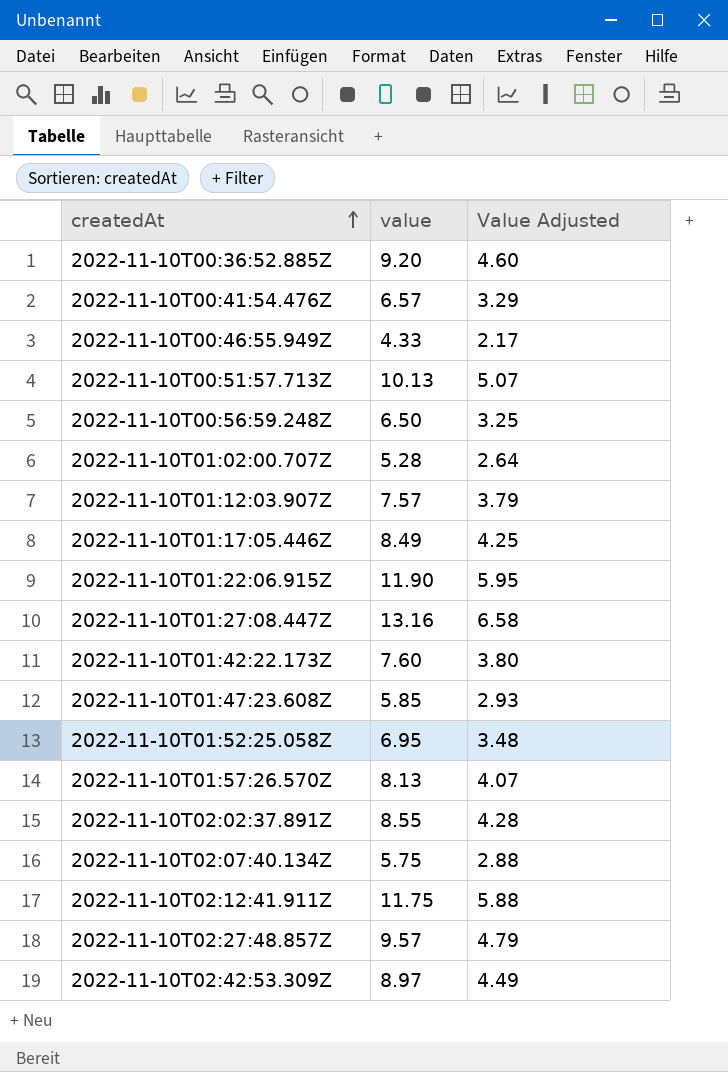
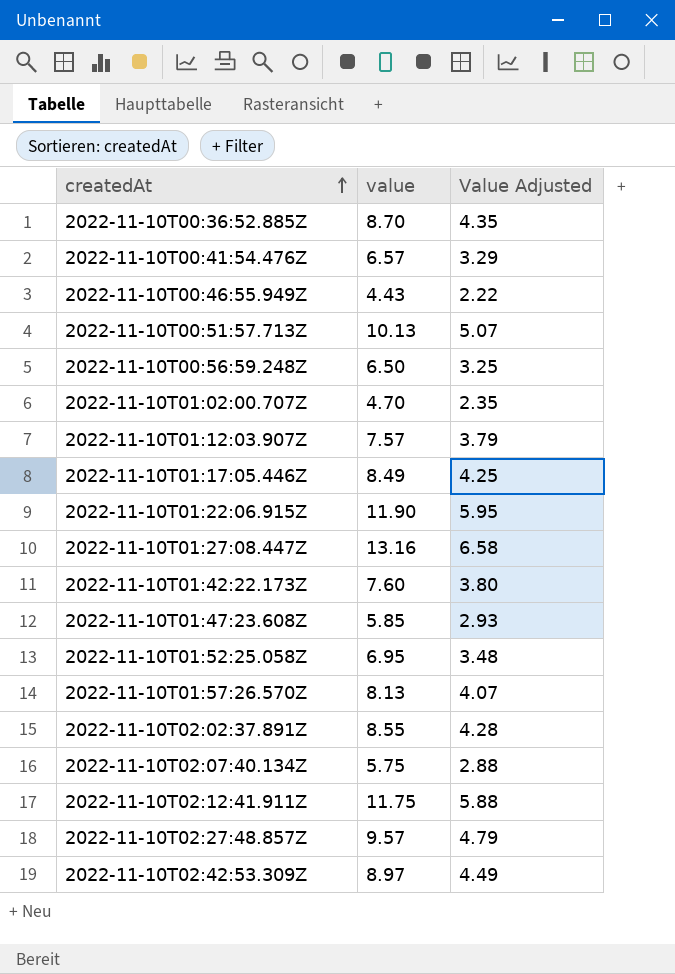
2022-11-10T00:36:52.885Z | value: 9.20 -> 8.70
2022-11-10T00:36:52.885Z | Value Adjusted: 4.60 -> 4.35
2022-11-10T00:46:55.949Z | value: 4.33 -> 4.43
2022-11-10T00:46:55.949Z | Value Adjusted: 2.17 -> 2.22
2022-11-10T01:02:00.707Z | value: 5.28 -> 4.70
2022-11-10T01:02:00.707Z | Value Adjusted: 2.64 -> 2.35

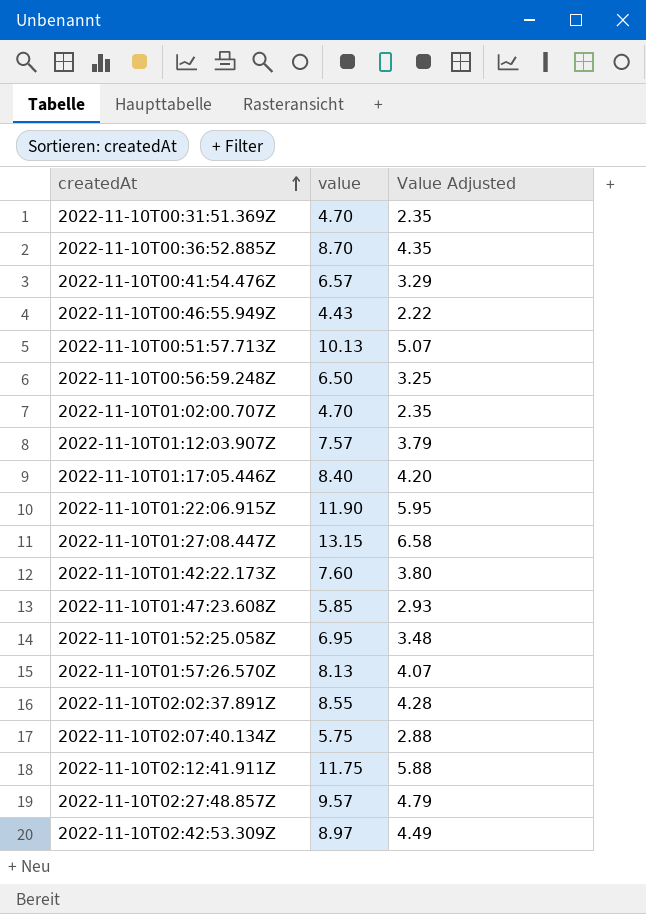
row 2022-11-10T00:31:51.369Z: none -> 4.70 | 2.35
2022-11-10T01:17:05.446Z | value: 8.49 -> 8.40
2022-11-10T01:17:05.446Z | Value Adjusted: 4.25 -> 4.20
2022-11-10T01:27:08.447Z | value: 13.16 -> 13.15

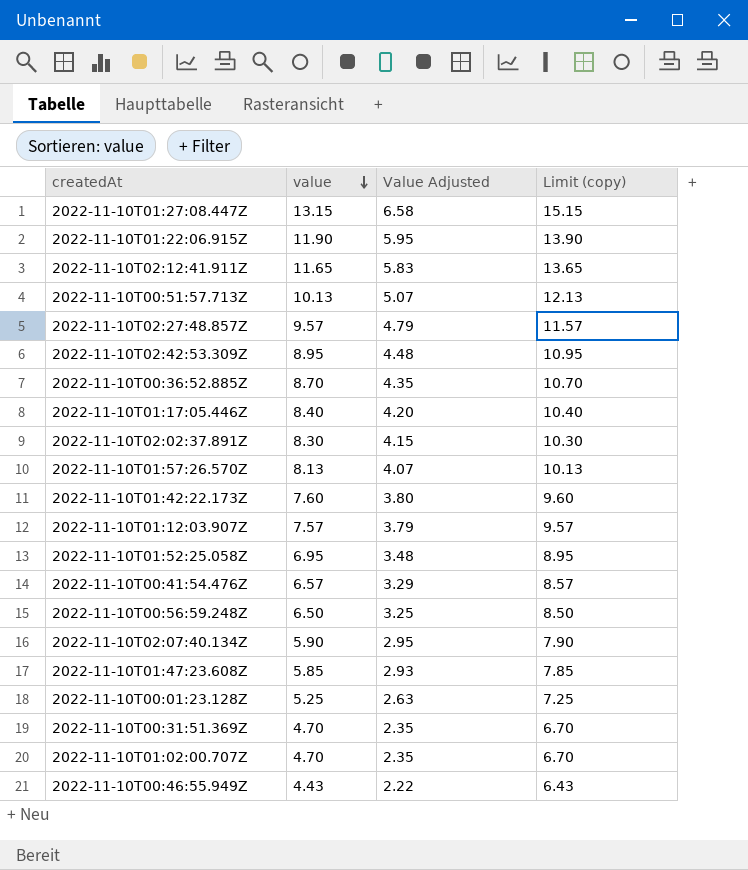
row order: createdAt ascending -> value descending
column Limit (copy) | formula: none -> [value] + 2
2022-11-10T02:12:41.911Z | value: 11.75 -> 11.65
2022-11-10T02:12:41.911Z | Value Adjusted: 5.88 -> 5.83
2022-11-10T02:42:53.309Z | value: 8.97 -> 8.95
2022-11-10T02:42:53.309Z | Value Adjusted: 4.49 -> 4.48
2022-11-10T02:02:37.891Z | value: 8.55 -> 8.30
2022-11-10T02:02:37.891Z | Value Adjusted: 4.28 -> 4.15
2022-11-10T02:07:40.134Z | value: 5.75 -> 5.90
2022-11-10T02:07:40.134Z | Value Adjusted: 2.88 -> 2.95
row 2022-11-10T00:01:23.128Z: none -> 5.25 | 2.63 | 7.25

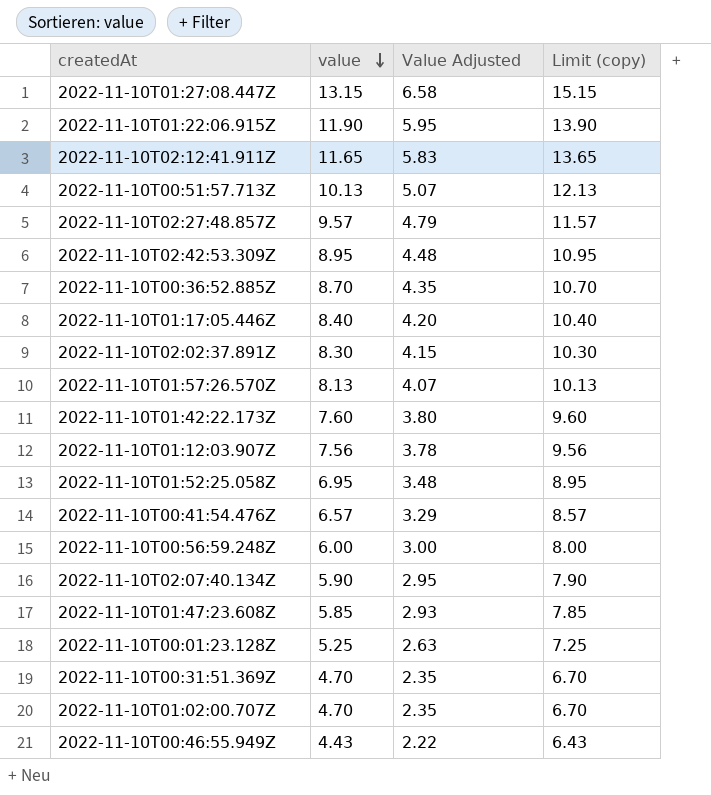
2022-11-10T01:12:03.907Z | value: 7.57 -> 7.56
2022-11-10T01:12:03.907Z | Value Adjusted: 3.79 -> 3.78
2022-11-10T01:12:03.907Z | Limit (copy): 9.57 -> 9.56
2022-11-10T00:56:59.248Z | value: 6.50 -> 6.00
2022-11-10T00:56:59.248Z | Value Adjusted: 3.25 -> 3.00
2022-11-10T00:56:59.248Z | Limit (copy): 8.50 -> 8.00

